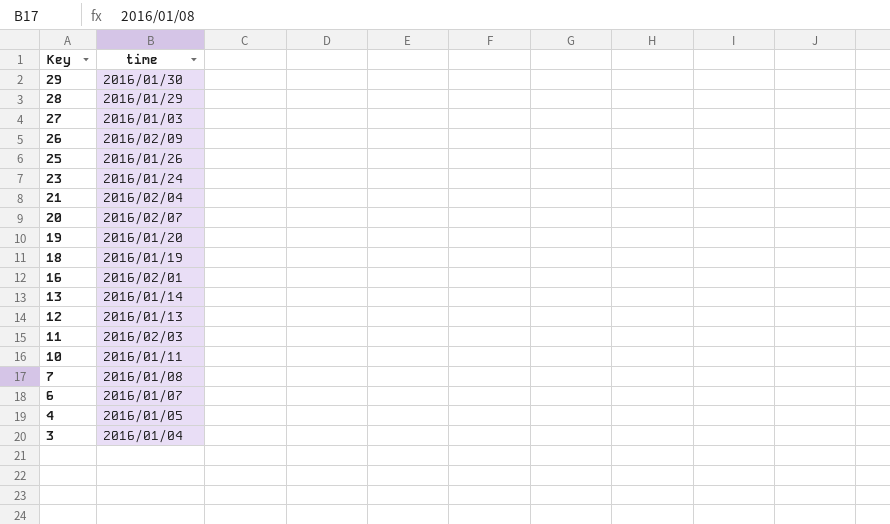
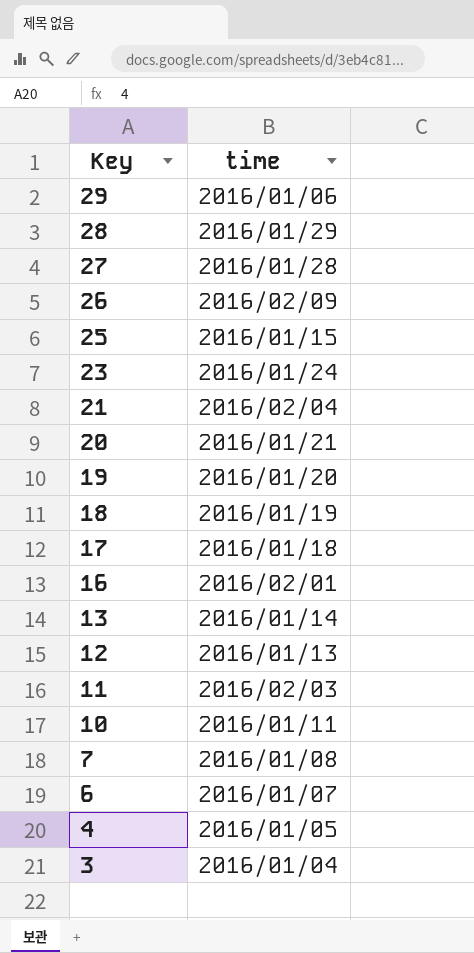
29 | time: 2016/01/30 -> 2016/01/06
27 | time: 2016/01/03 -> 2016/01/28
25 | time: 2016/01/26 -> 2016/01/15
20 | time: 2016/02/07 -> 2016/01/21
row 17: none -> 2016/01/18

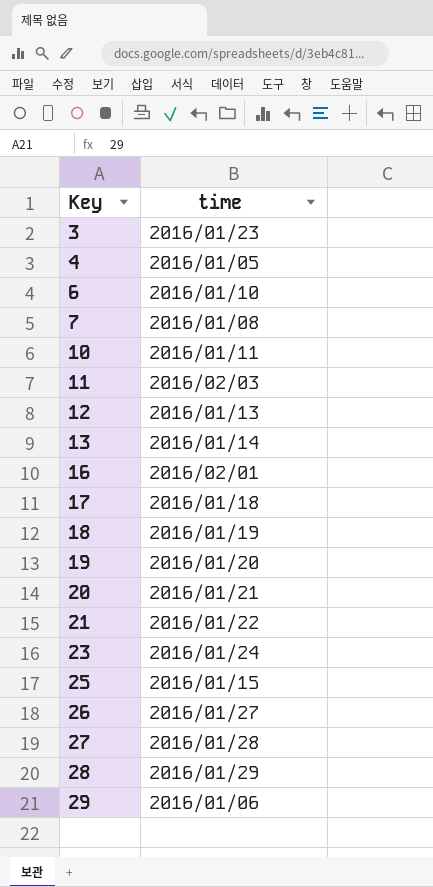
row order: Key descending -> Key ascending
3 | time: 2016/01/04 -> 2016/01/23
6 | time: 2016/01/07 -> 2016/01/10
21 | time: 2016/02/04 -> 2016/01/22
26 | time: 2016/02/09 -> 2016/01/27

